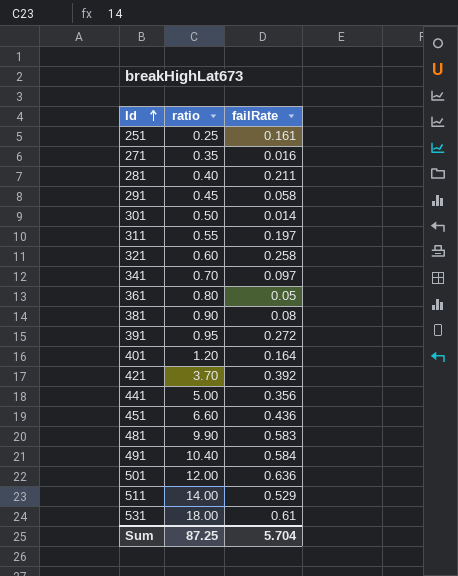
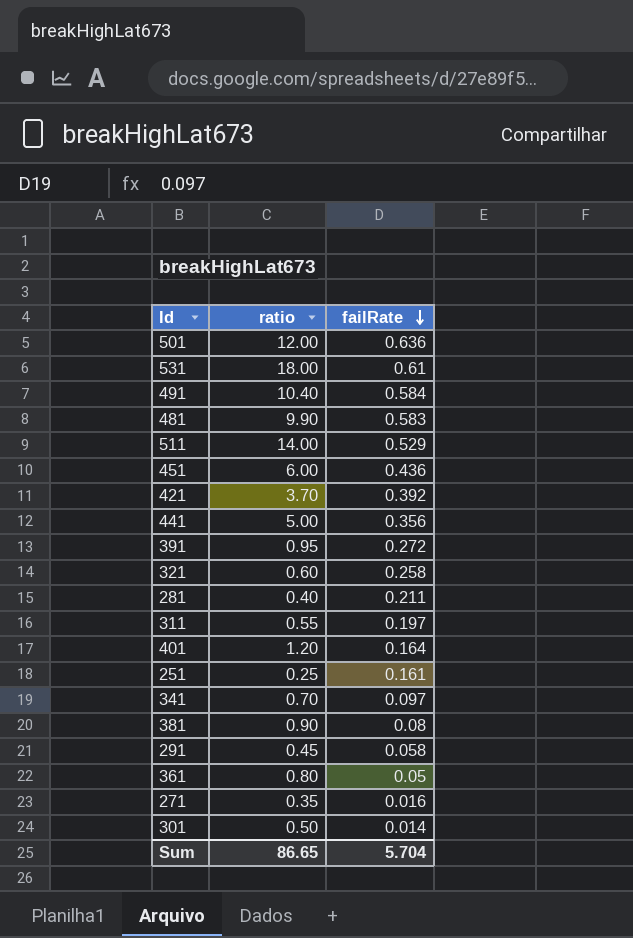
row order: Id ascending -> failRate descending
451 | ratio: 6.60 -> 6.00
Sum | ratio: 87.25 -> 86.65

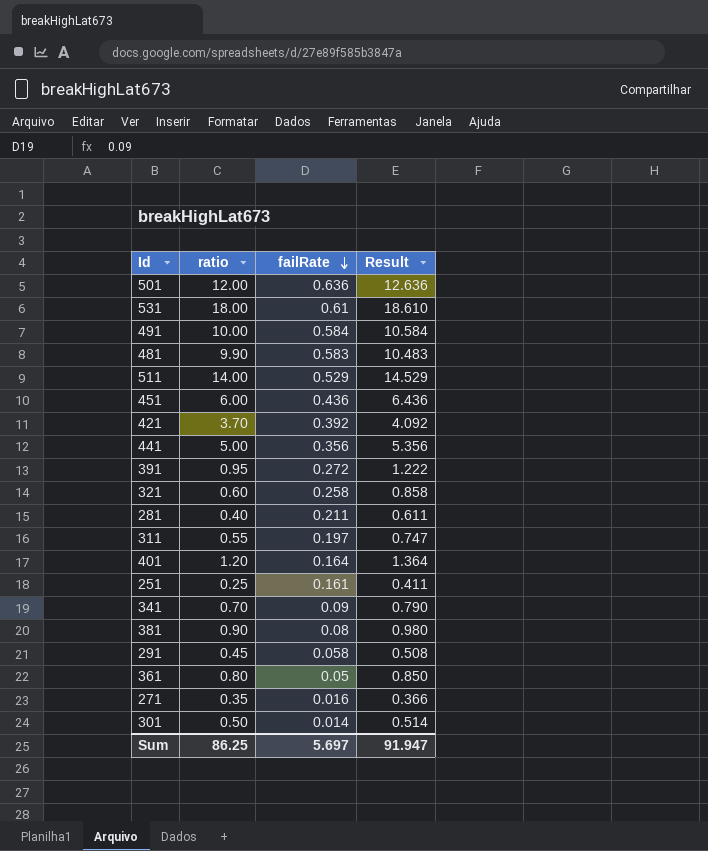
column Result | formula: none -> [ratio] + [failRate]
491 | ratio: 10.40 -> 10.00
341 | failRate: 0.097 -> 0.09
Sum | ratio: 86.65 -> 86.25
Sum | failRate: 5.704 -> 5.697

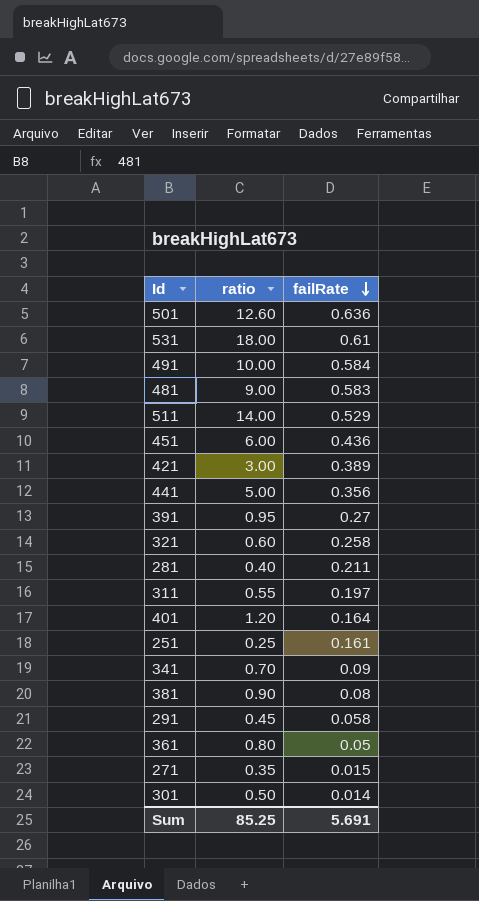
column Result | formula: [ratio] + [failRate] -> none
501 | ratio: 12.00 -> 12.60
481 | ratio: 9.90 -> 9.00
421 | ratio: 3.70 -> 3.00
421 | failRate: 0.392 -> 0.389
391 | failRate: 0.272 -> 0.27
271 | failRate: 0.016 -> 0.015
Sum | ratio: 86.25 -> 85.25
Sum | failRate: 5.697 -> 5.691

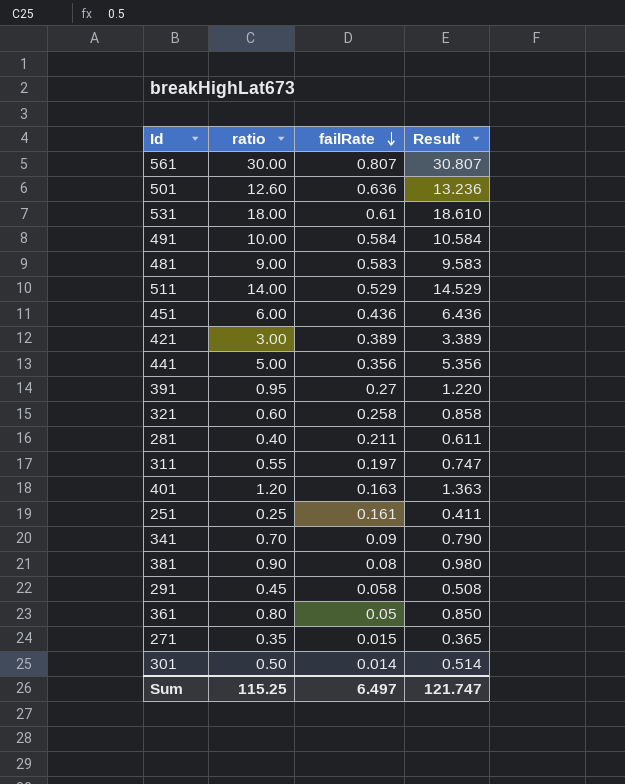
column Result | formula: none -> [ratio] + [failRate]
row 561: none -> 30.00 | 0.807 | 30.807
401 | failRate: 0.164 -> 0.163
Sum | ratio: 85.25 -> 115.25
Sum | failRate: 5.691 -> 6.497

